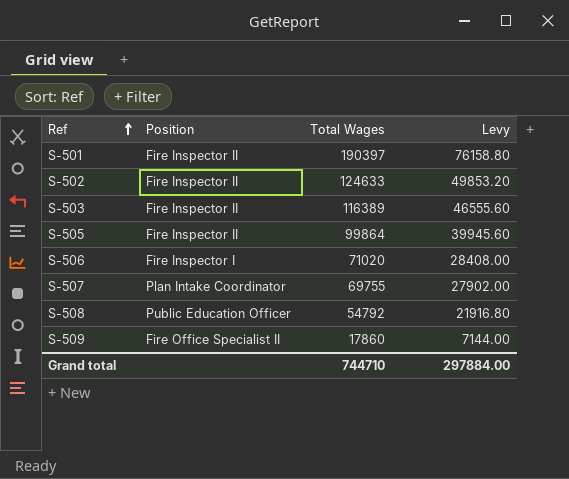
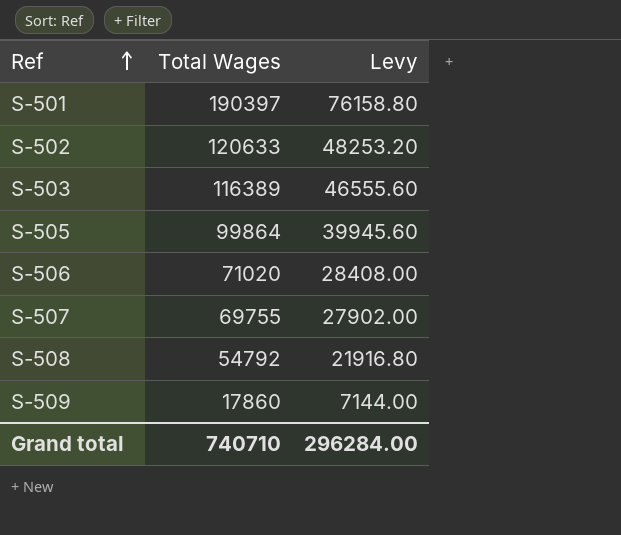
column Position | position: 2 -> none
S-502 | Total Wages: 124633 -> 120633
S-502 | Levy: 49853.20 -> 48253.20
Grand total | Total Wages: 744710 -> 740710
Grand total | Levy: 297884.00 -> 296284.00

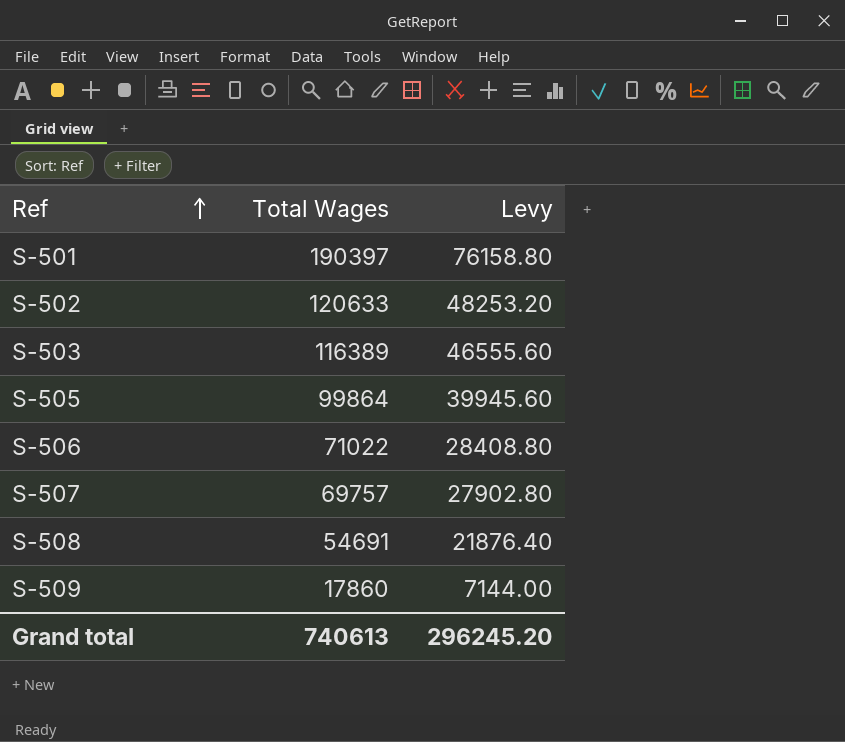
S-506 | Total Wages: 71020 -> 71022
S-506 | Levy: 28408.00 -> 28408.80
S-507 | Total Wages: 69755 -> 69757
S-507 | Levy: 27902.00 -> 27902.80
S-508 | Total Wages: 54792 -> 54691
S-508 | Levy: 21916.80 -> 21876.40
Grand total | Total Wages: 740710 -> 740613
Grand total | Levy: 296284.00 -> 296245.20

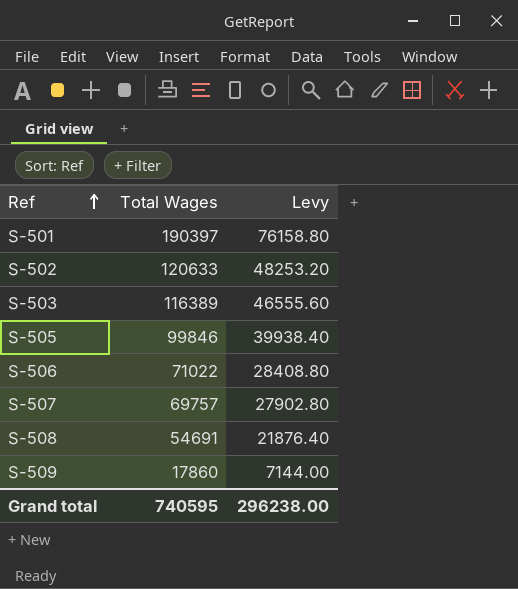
S-505 | Total Wages: 99864 -> 99846
S-505 | Levy: 39945.60 -> 39938.40
Grand total | Total Wages: 740613 -> 740595
Grand total | Levy: 296245.20 -> 296238.00

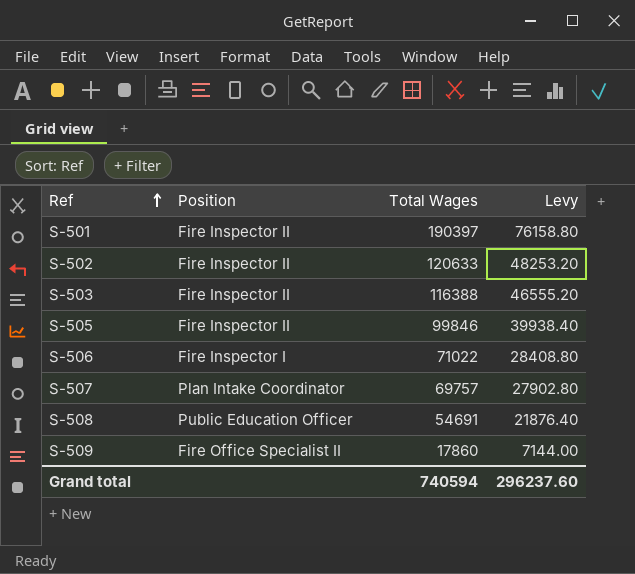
column Position | position: none -> 2
S-503 | Total Wages: 116389 -> 116388
S-503 | Levy: 46555.60 -> 46555.20
Grand total | Total Wages: 740595 -> 740594
Grand total | Levy: 296238.00 -> 296237.60

